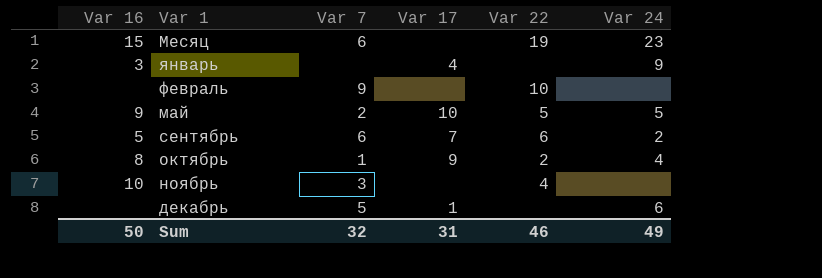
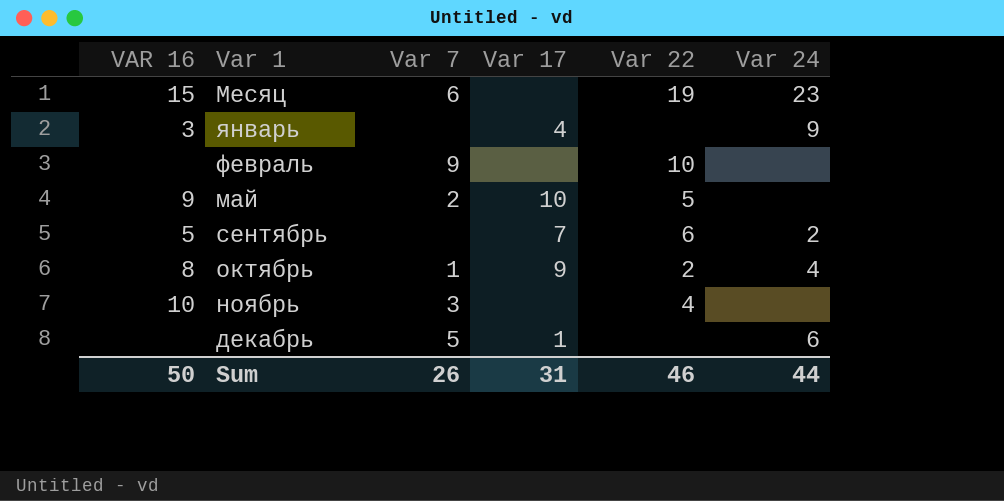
column name: Var 16 -> VAR 16
май | Var 24: 5 -> none
сентябрь | Var 7: 6 -> none
Sum | Var 7: 32 -> 26
Sum | Var 24: 49 -> 44

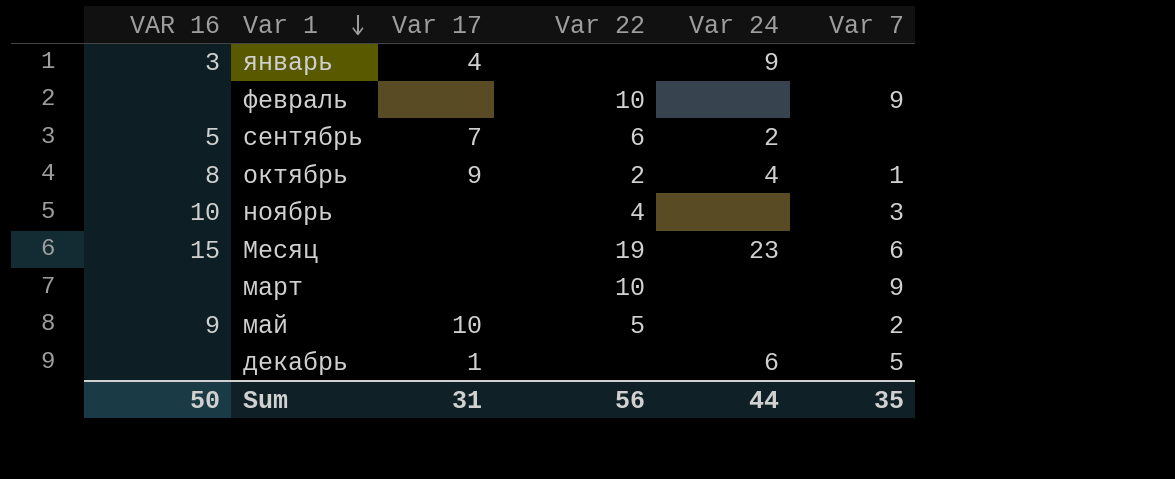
row order: none -> Var 1 descending
column Var 7 | position: 3 -> 6
row март: none -> none | none | 10 | none | 9
Sum | Var 22: 46 -> 56
Sum | Var 7: 26 -> 35

